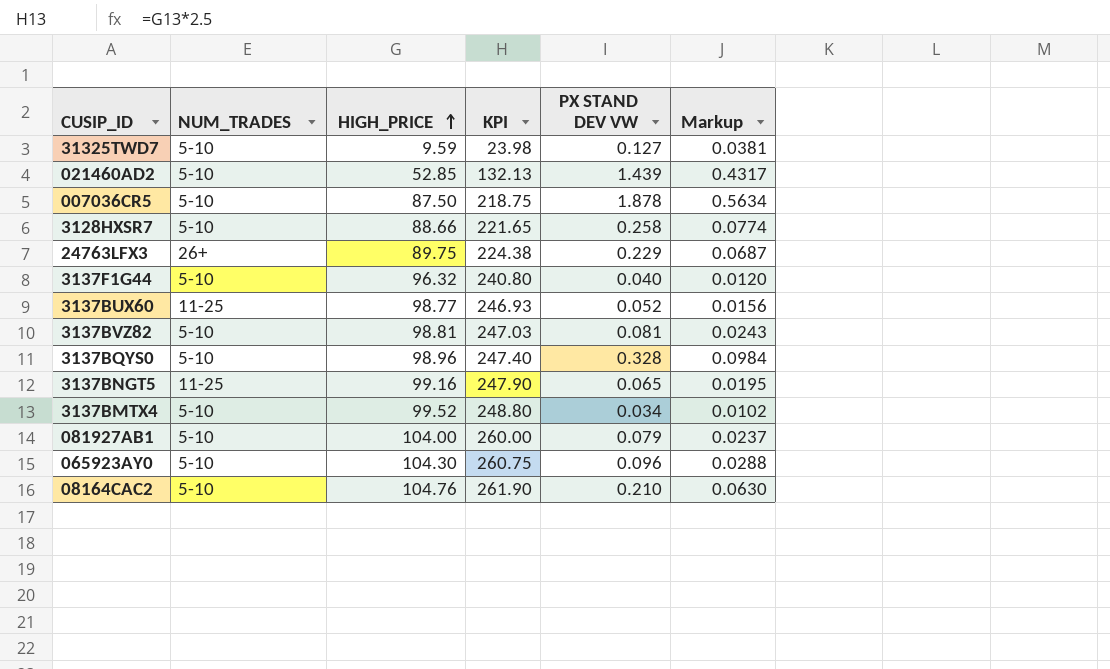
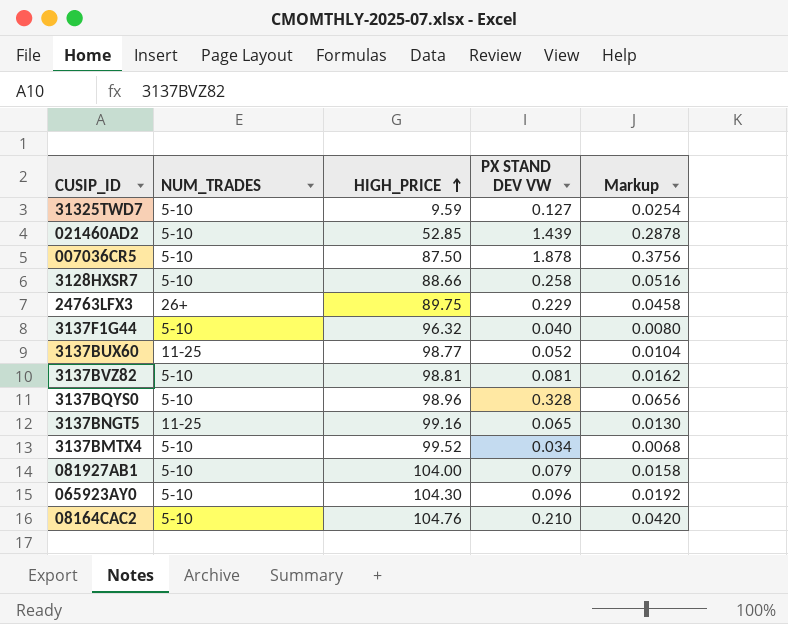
column KPI | formula: [HIGH_PRICE] * 2.5 -> none
column Markup | formula: [PX STAND DEV VW] * 0.3 -> [PX STAND DEV VW] * 0.2

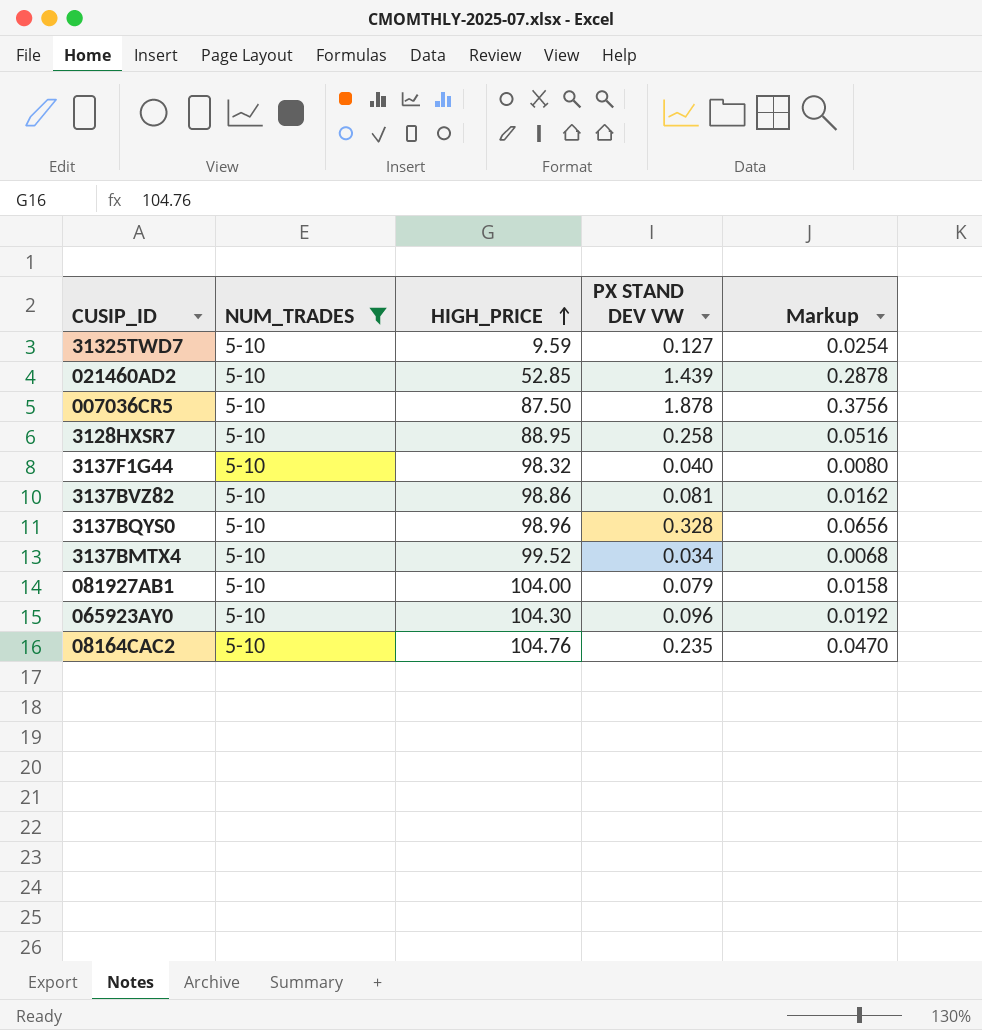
filter: none -> NUM_TRADES = 5-10
3128HXSR7 | HIGH_PRICE: 88.66 -> 88.95
3137F1G44 | HIGH_PRICE: 96.32 -> 98.32
3137BVZ82 | HIGH_PRICE: 98.81 -> 98.86
08164CAC2 | PX STAND DEV VW: 0.210 -> 0.235
08164CAC2 | Markup: 0.0420 -> 0.0470

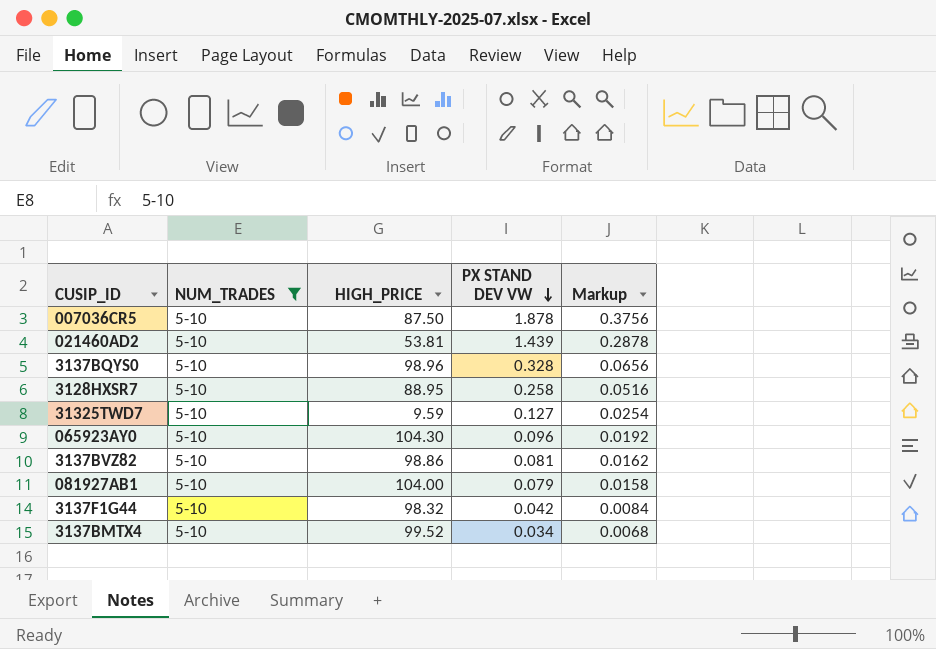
row order: HIGH_PRICE ascending -> PX STAND DEV VW descending
row 08164CAC2: 5-10 | 104.76 | 0.235 | 0.0470 -> none
021460AD2 | HIGH_PRICE: 52.85 -> 53.81
3137F1G44 | PX STAND DEV VW: 0.040 -> 0.042
3137F1G44 | Markup: 0.0080 -> 0.0084

